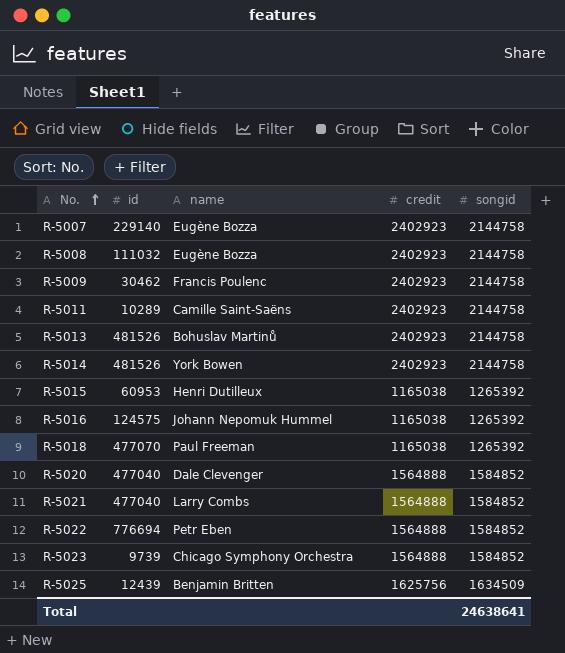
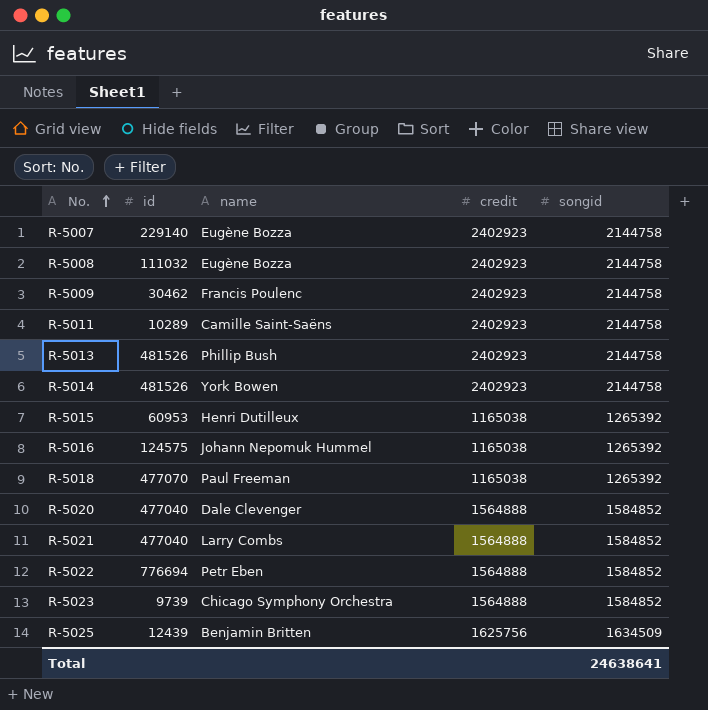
R-5013 | name: Bohuslav Martinů -> Phillip Bush

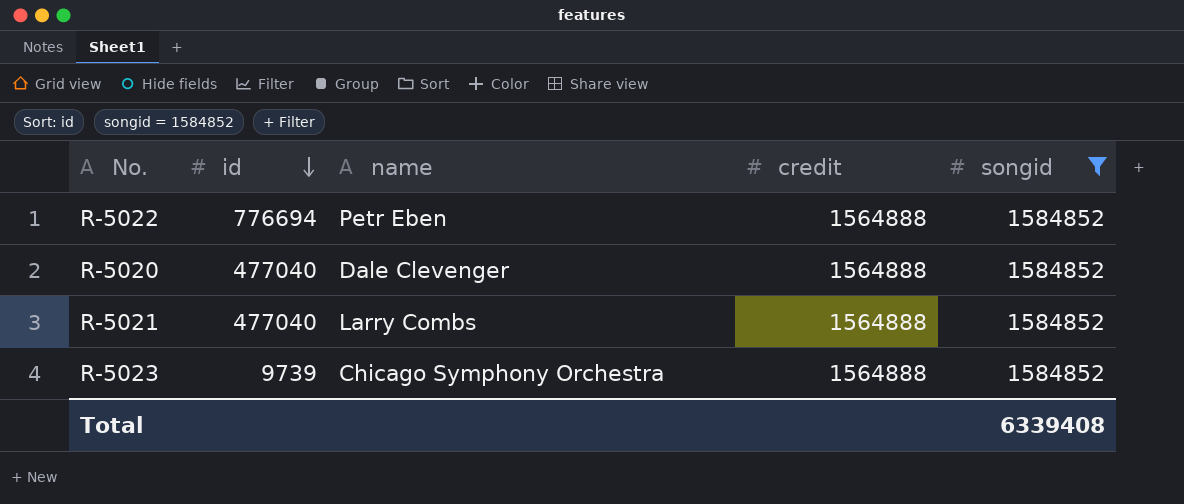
filter: none -> songid = 1584852
row order: No. ascending -> id descending
Total | songid: 24638641 -> 6339408

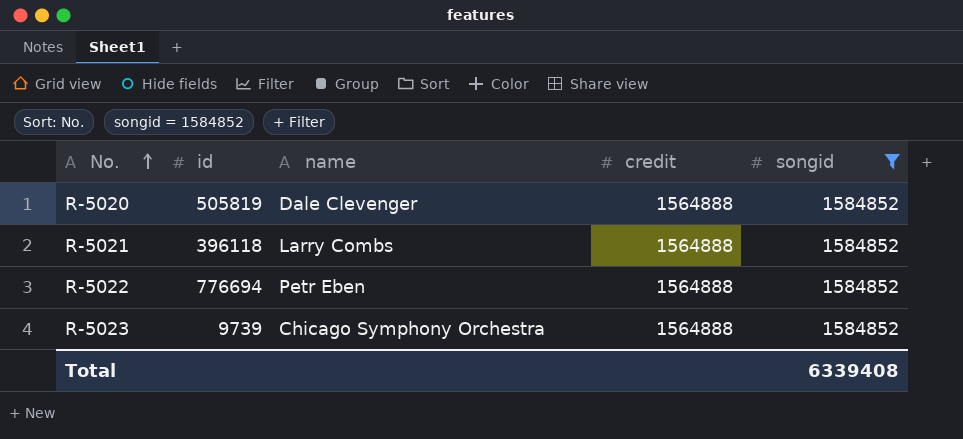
row order: id descending -> No. ascending
R-5020 | id: 477040 -> 505819
R-5021 | id: 477040 -> 396118

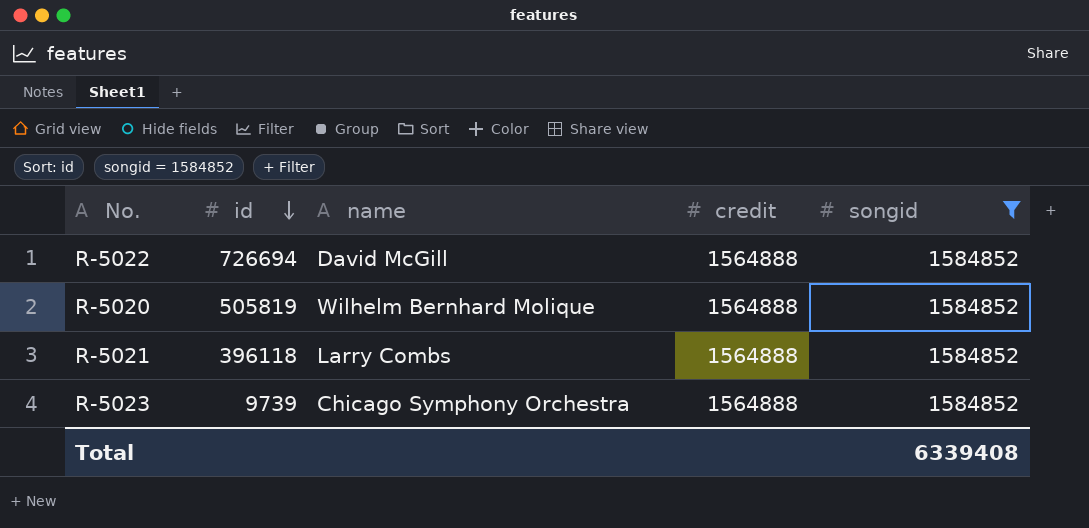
row order: No. ascending -> id descending
R-5022 | id: 776694 -> 726694
R-5022 | name: Petr Eben -> David McGill
R-5020 | name: Dale Clevenger -> Wilhelm Bernhard Molique

